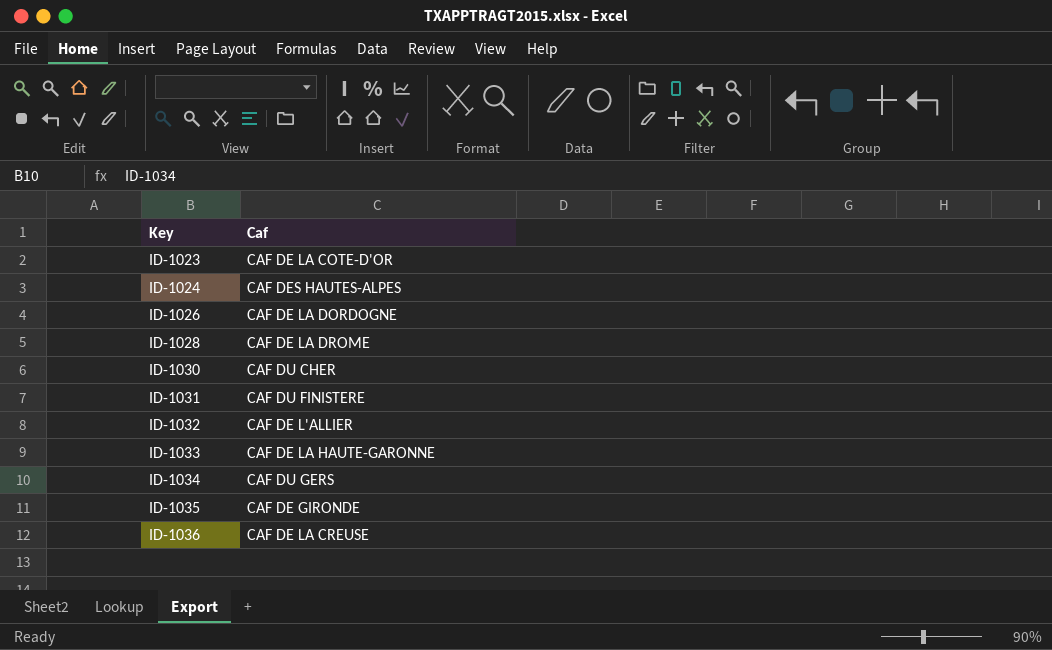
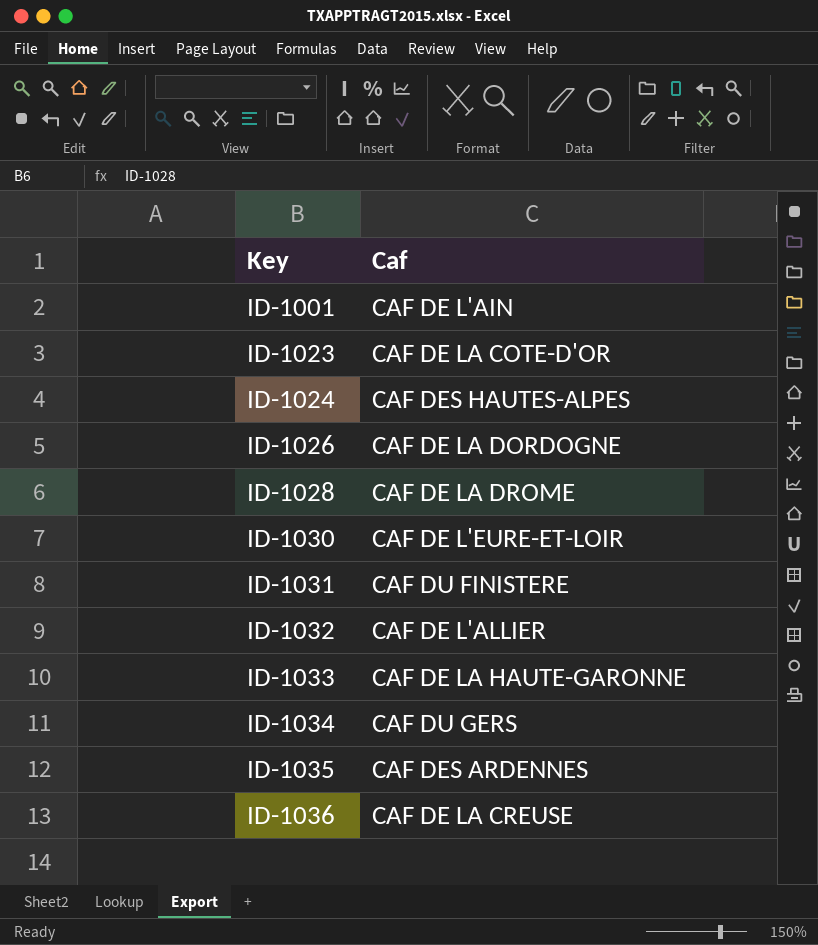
row ID-1001: none -> CAF DE L'AIN
ID-1030 | Caf: CAF DU CHER -> CAF DE L'EURE-ET-LOIR
ID-1035 | Caf: CAF DE GIRONDE -> CAF DES ARDENNES

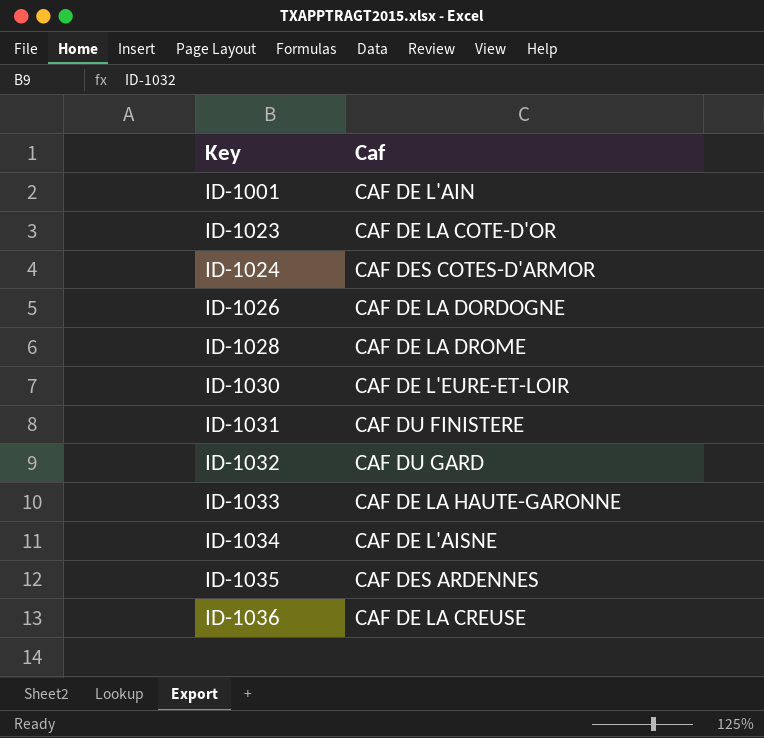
ID-1024 | Caf: CAF DES HAUTES-ALPES -> CAF DES COTES-D'ARMOR
ID-1032 | Caf: CAF DE L'ALLIER -> CAF DU GARD
ID-1034 | Caf: CAF DU GERS -> CAF DE L'AISNE

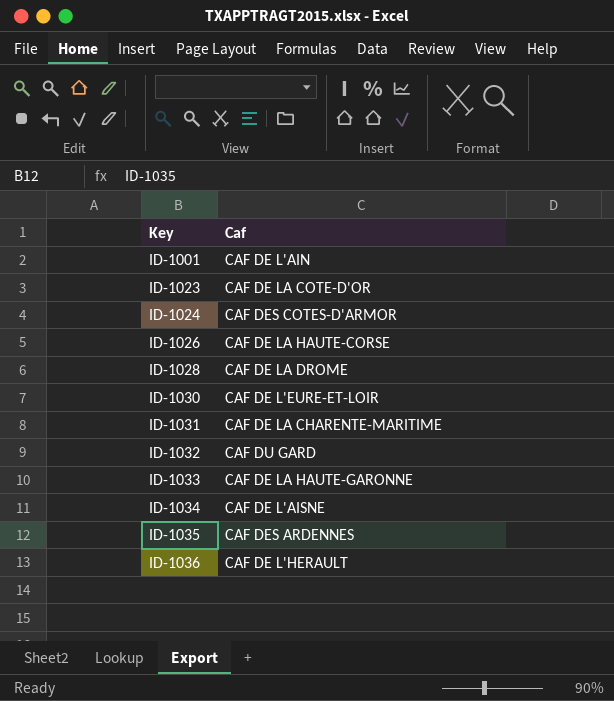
ID-1026 | Caf: CAF DE LA DORDOGNE -> CAF DE LA HAUTE-CORSE
ID-1031 | Caf: CAF DU FINISTERE -> CAF DE LA CHARENTE-MARITIME
ID-1036 | Caf: CAF DE LA CREUSE -> CAF DE L'HERAULT

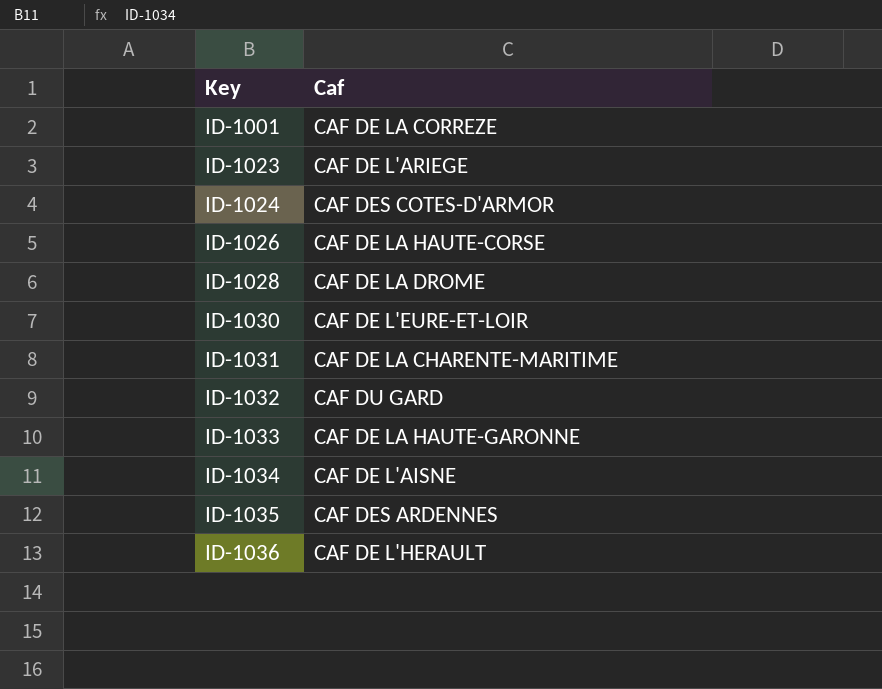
ID-1001 | Caf: CAF DE L'AIN -> CAF DE LA CORREZE
ID-1023 | Caf: CAF DE LA COTE-D'OR -> CAF DE L'ARIEGE

